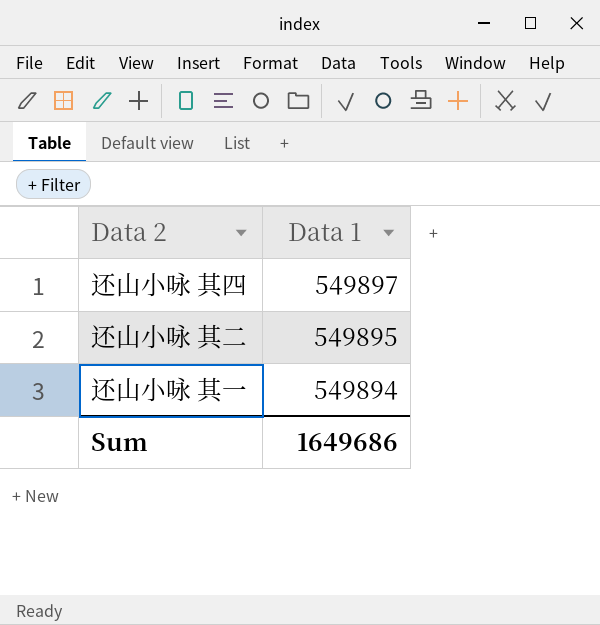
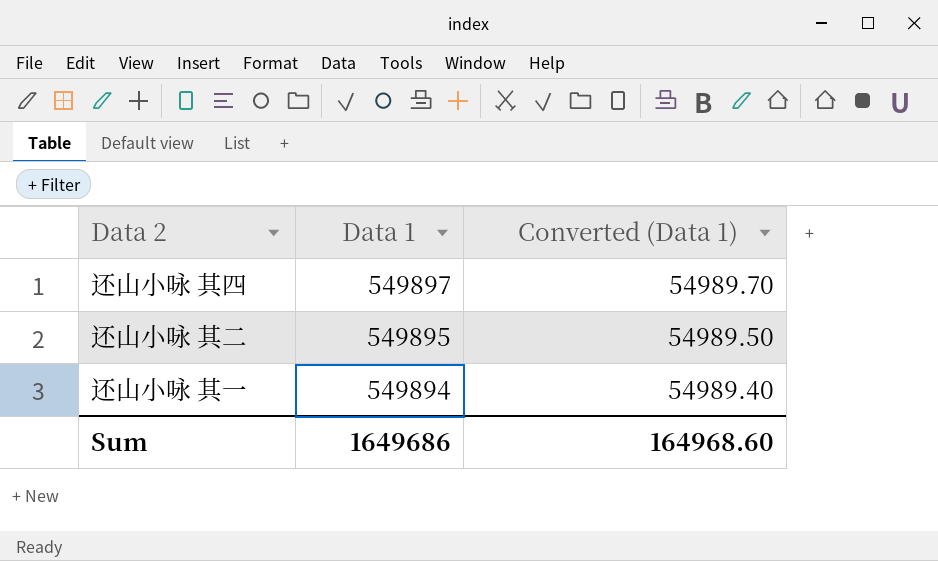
column Converted (Data 1) | formula: none -> [Data 1] * 0.1

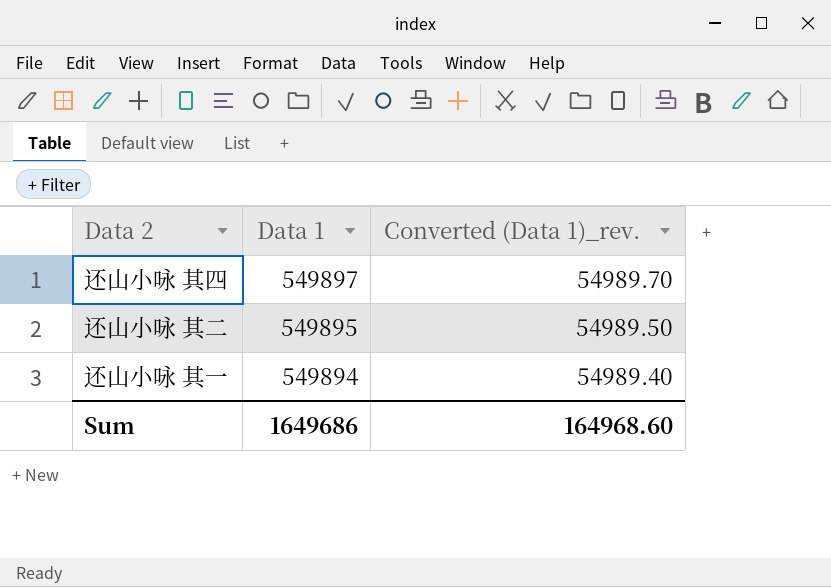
column name: Converted (Data 1) -> Converted (Data 1)_rev.

